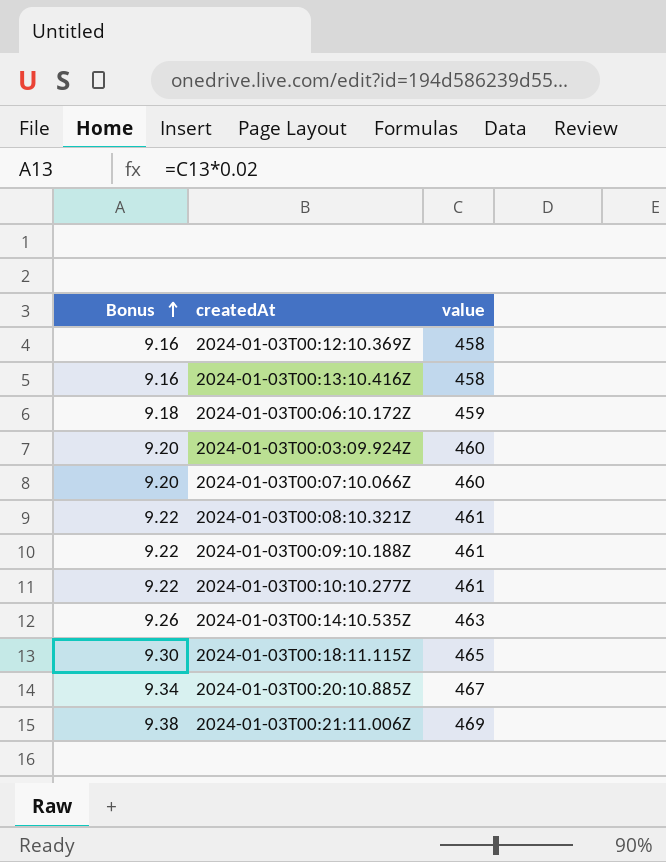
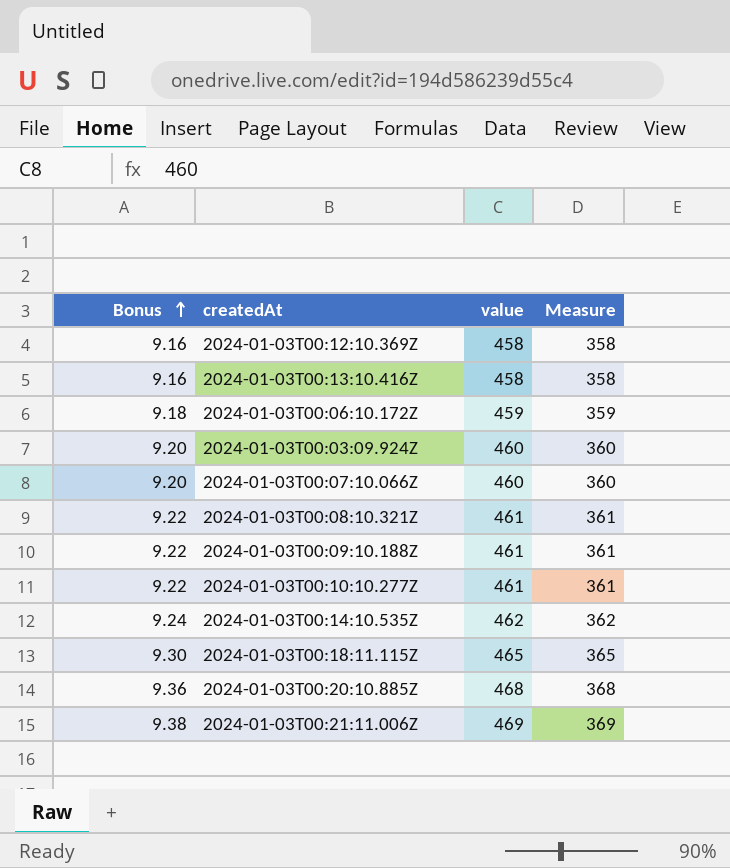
column Measure | formula: none -> [value] - 100
2024-01-03T00:14:10.535Z | Bonus: 9.26 -> 9.24
2024-01-03T00:14:10.535Z | value: 463 -> 462
2024-01-03T00:20:10.885Z | Bonus: 9.34 -> 9.36
2024-01-03T00:20:10.885Z | value: 467 -> 468

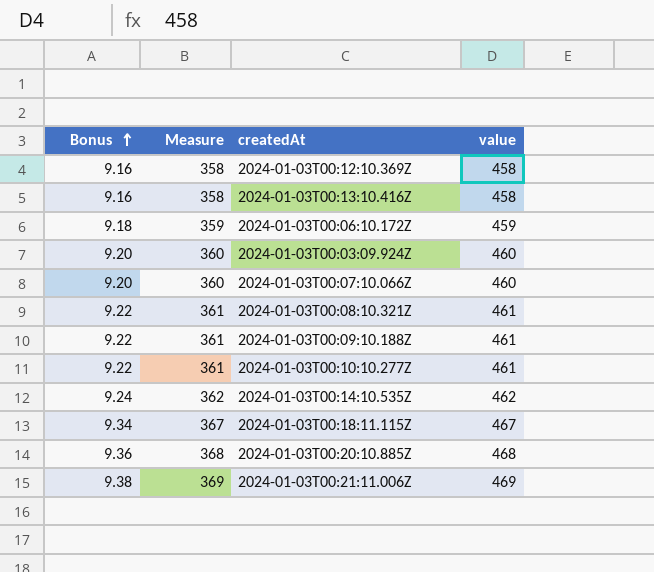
column Measure | position: 4 -> 2
2024-01-03T00:18:11.115Z | Bonus: 9.30 -> 9.34
2024-01-03T00:18:11.115Z | Measure: 365 -> 367
2024-01-03T00:18:11.115Z | value: 465 -> 467

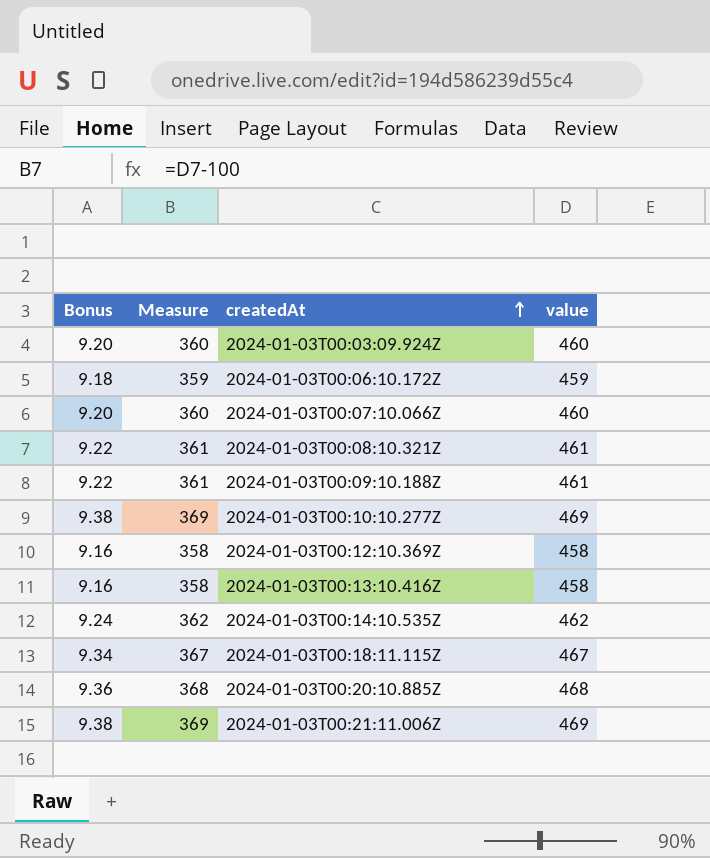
row order: Bonus ascending -> createdAt ascending
2024-01-03T00:10:10.277Z | Bonus: 9.22 -> 9.38
2024-01-03T00:10:10.277Z | Measure: 361 -> 369
2024-01-03T00:10:10.277Z | value: 461 -> 469

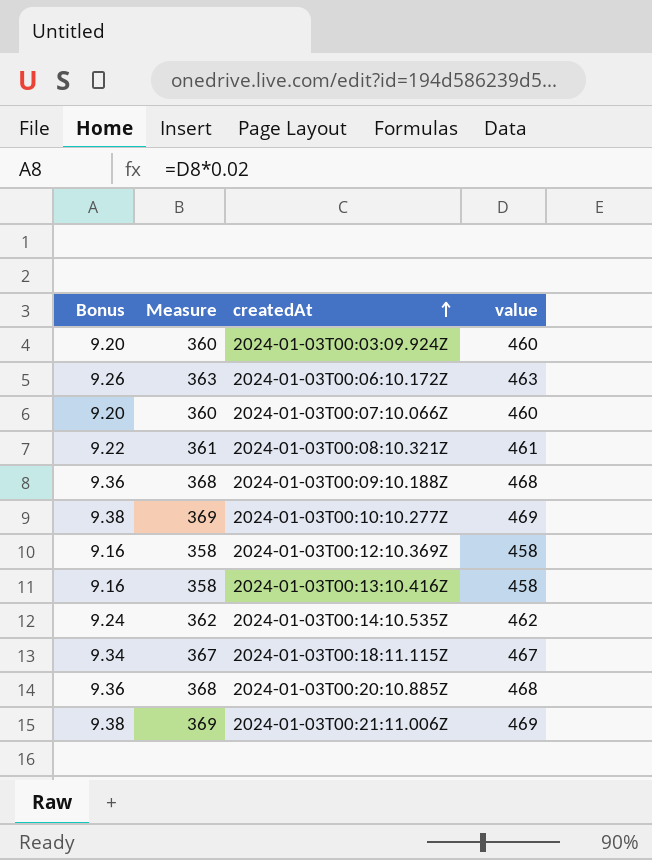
2024-01-03T00:06:10.172Z | Bonus: 9.18 -> 9.26
2024-01-03T00:06:10.172Z | Measure: 359 -> 363
2024-01-03T00:06:10.172Z | value: 459 -> 463
2024-01-03T00:09:10.188Z | Bonus: 9.22 -> 9.36
2024-01-03T00:09:10.188Z | Measure: 361 -> 368
2024-01-03T00:09:10.188Z | value: 461 -> 468

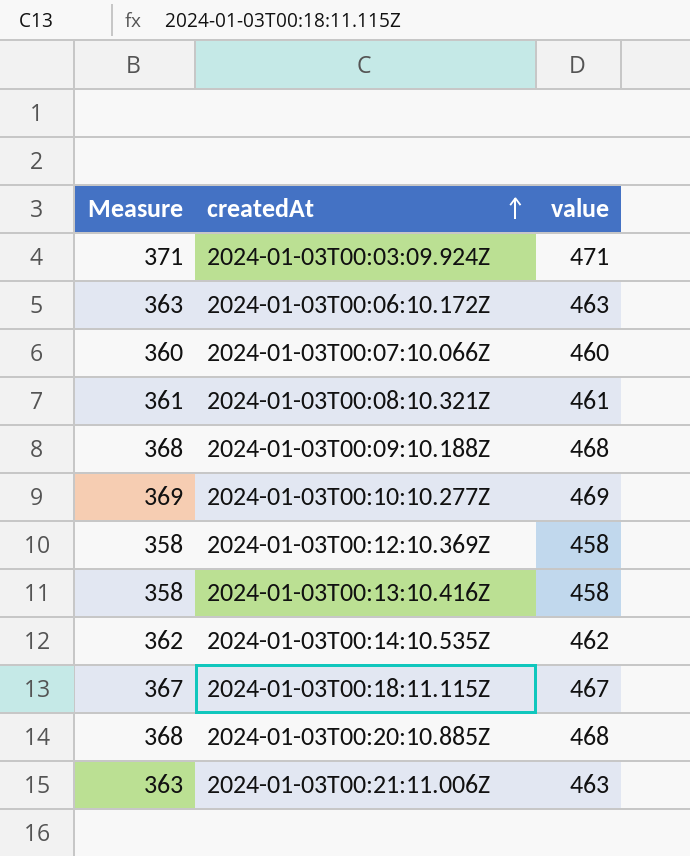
column Bonus | formula: [value] * 0.02 -> none
2024-01-03T00:03:09.924Z | Measure: 360 -> 371
2024-01-03T00:03:09.924Z | value: 460 -> 471
2024-01-03T00:21:11.006Z | Measure: 369 -> 363
2024-01-03T00:21:11.006Z | value: 469 -> 463

